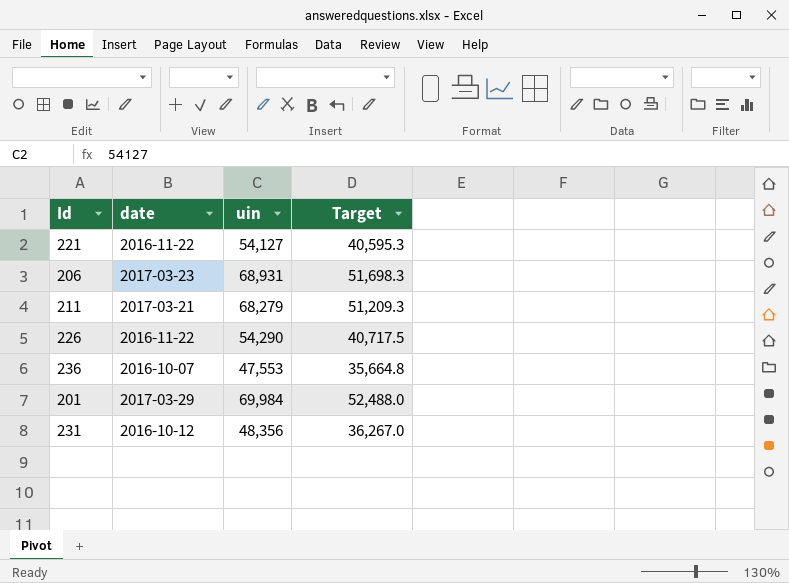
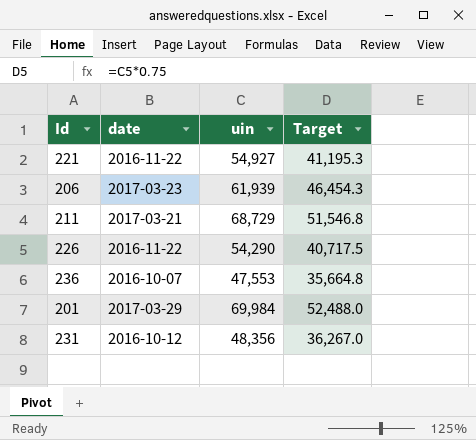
221 | uin: 54,127 -> 54,927
221 | Target: 40,595.3 -> 41,195.3
206 | uin: 68,931 -> 61,939
206 | Target: 51,698.3 -> 46,454.3
211 | uin: 68,279 -> 68,729
211 | Target: 51,209.3 -> 51,546.8

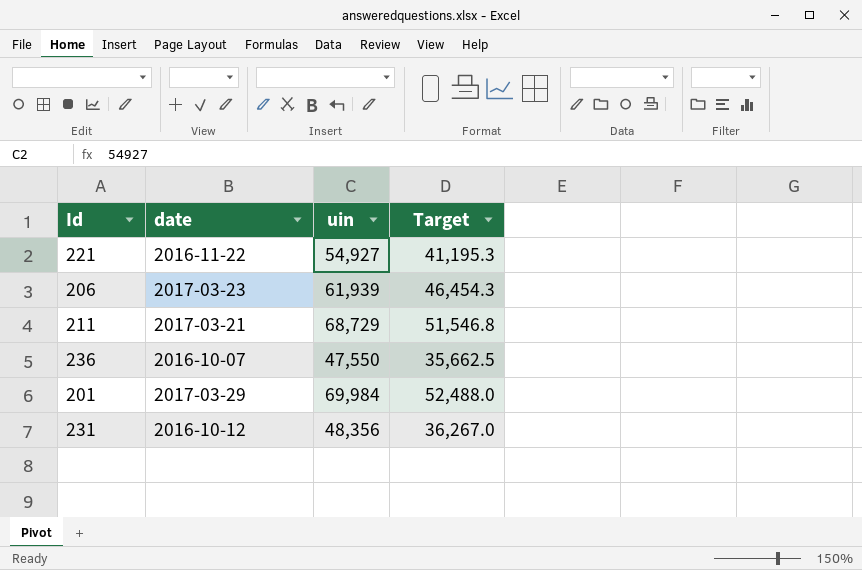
row 226: 2016-11-22 | 54,290 | 40,717.5 -> none
236 | uin: 47,553 -> 47,550
236 | Target: 35,664.8 -> 35,662.5

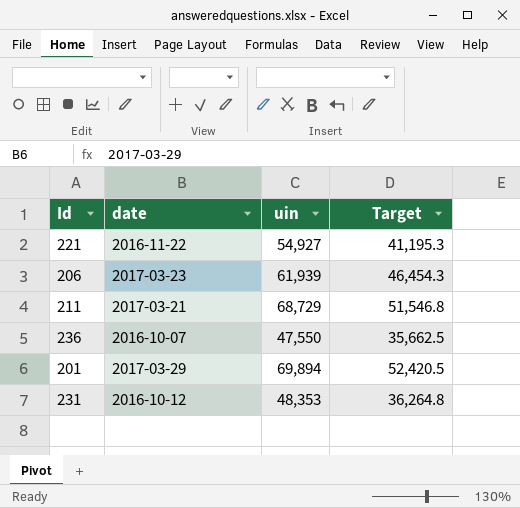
201 | uin: 69,984 -> 69,894
201 | Target: 52,488.0 -> 52,420.5
231 | uin: 48,356 -> 48,353
231 | Target: 36,267.0 -> 36,264.8

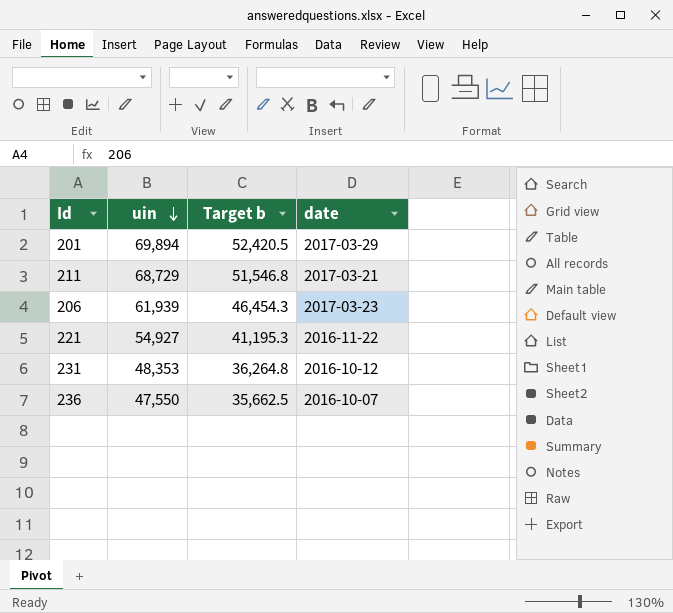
row order: none -> uin descending
column name: Target -> Target b
column date | position: 2 -> 4

